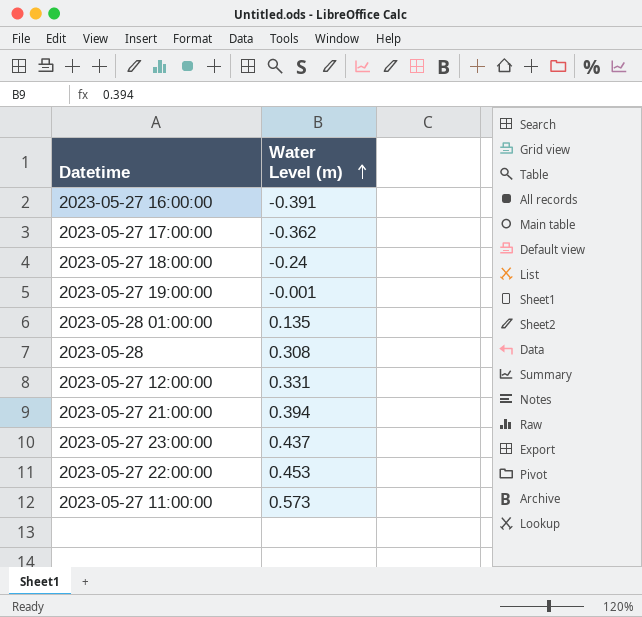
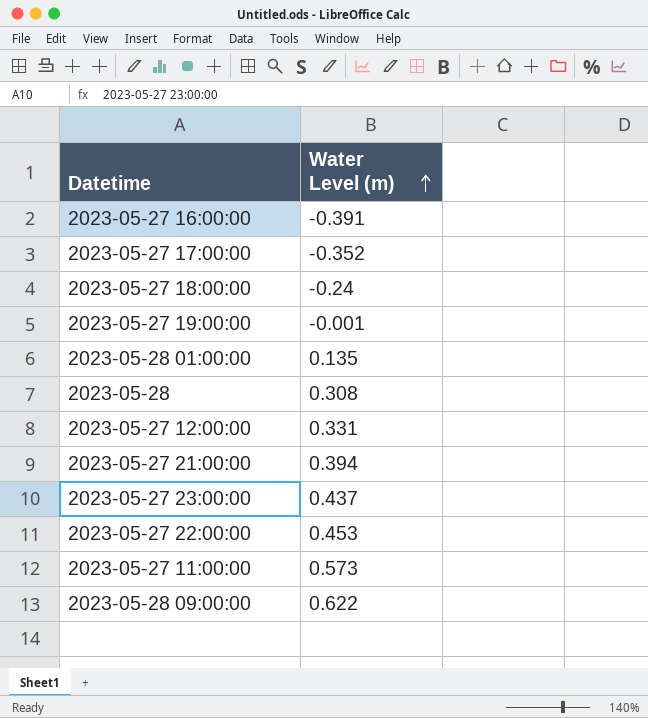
2023-05-27 17:00:00 | Water Level (m): -0.362 -> -0.352
row 2023-05-28 09:00:00: none -> 0.622

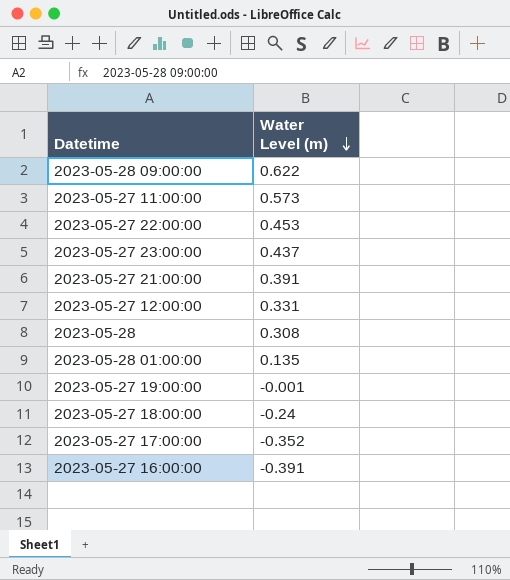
row order: Water Level (m) ascending -> Water Level (m) descending
2023-05-27 21:00:00 | Water Level (m): 0.394 -> 0.391

